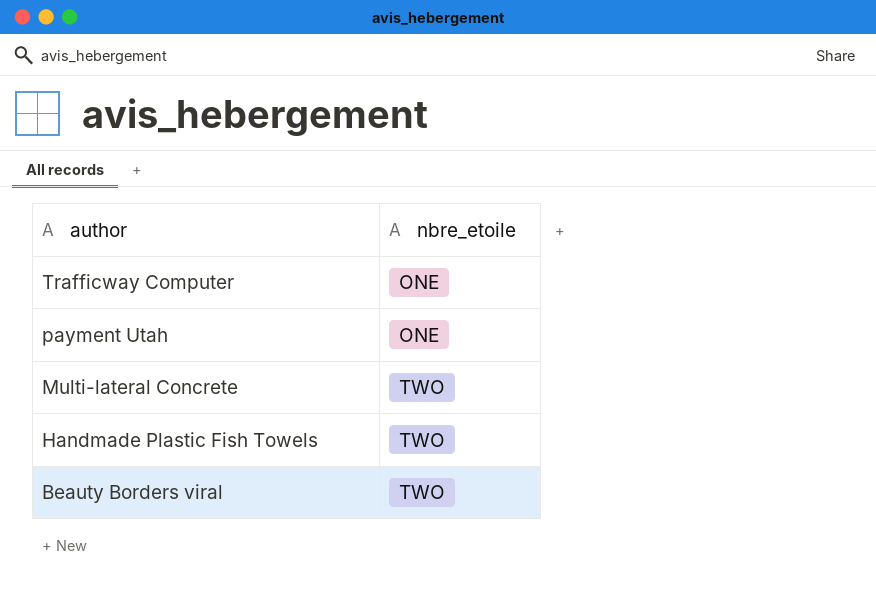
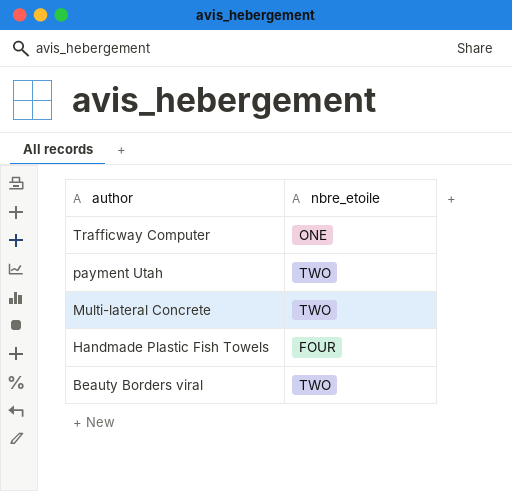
payment Utah | nbre_etoile: ONE -> TWO
Handmade Plastic Fish Towels | nbre_etoile: TWO -> FOUR

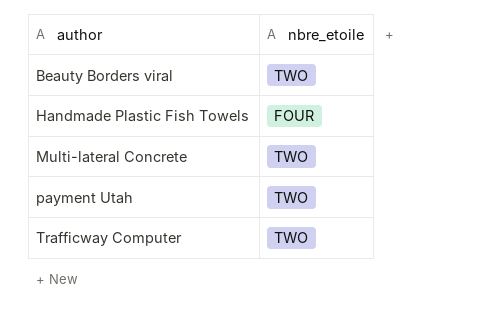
row order: author descending -> author ascending
Trafficway Computer | nbre_etoile: ONE -> TWO

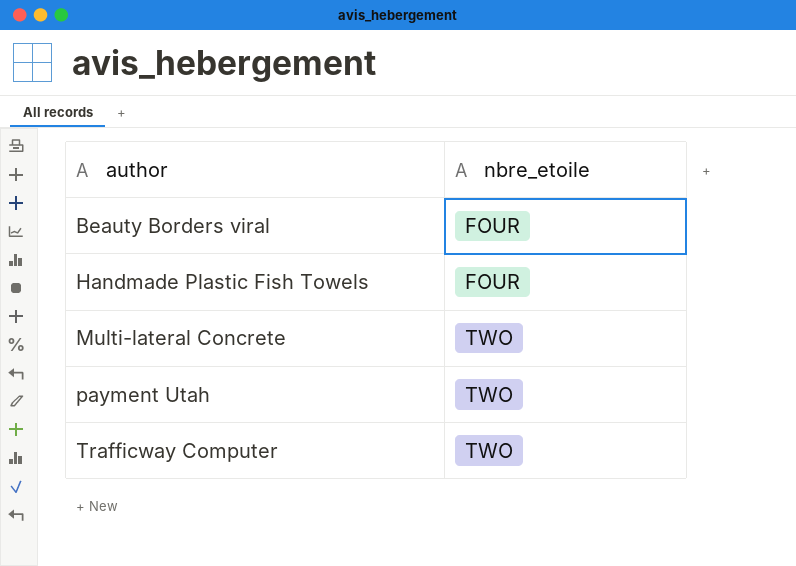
Beauty Borders viral | nbre_etoile: TWO -> FOUR

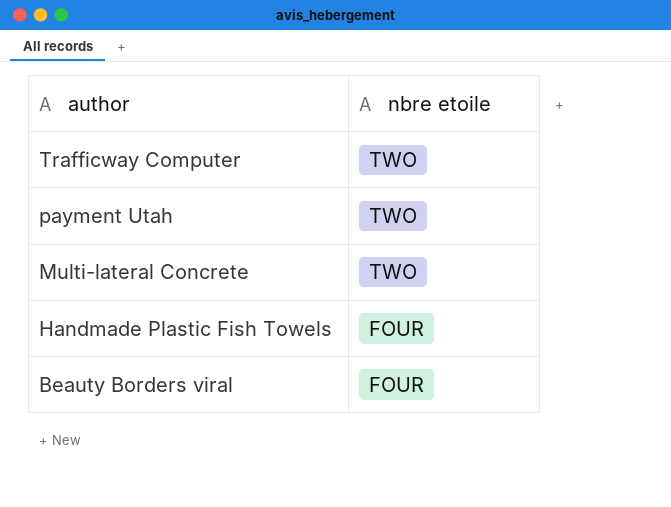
row order: author ascending -> author descending
column name: nbre_etoile -> nbre etoile

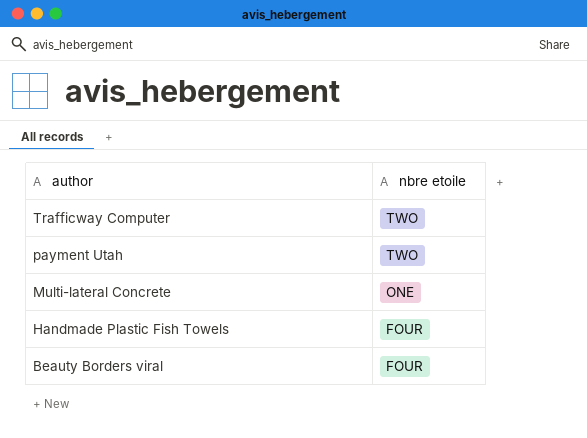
Multi-lateral Concrete | nbre etoile: TWO -> ONE

